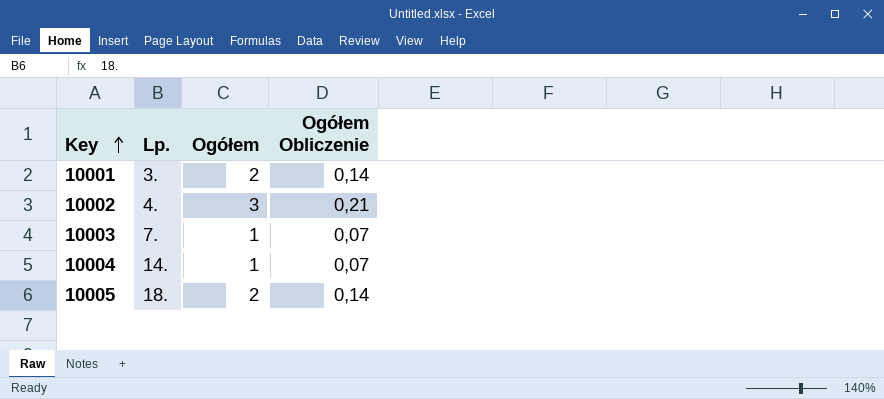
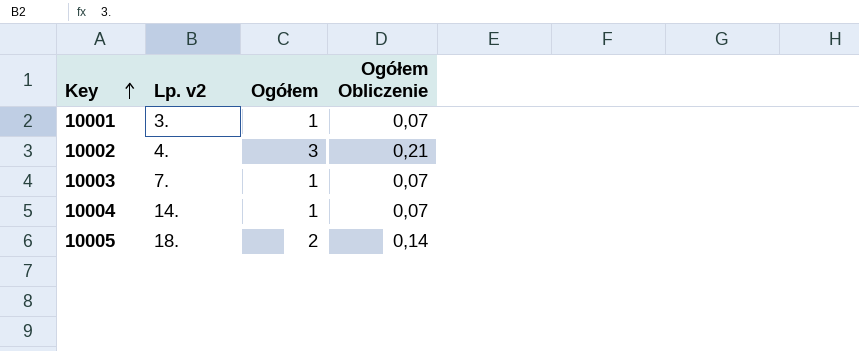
column name: Lp. -> Lp. v2
10001 | Ogółem: 2 -> 1
10001 | Ogółem Obliczenie: 0,14 -> 0,07

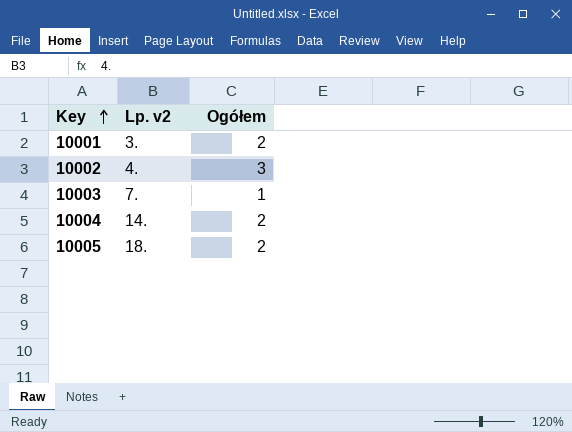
column Ogółem Obliczenie | formula: [Ogółem] * 0,07 -> none
10001 | Ogółem: 1 -> 2
10004 | Ogółem: 1 -> 2

